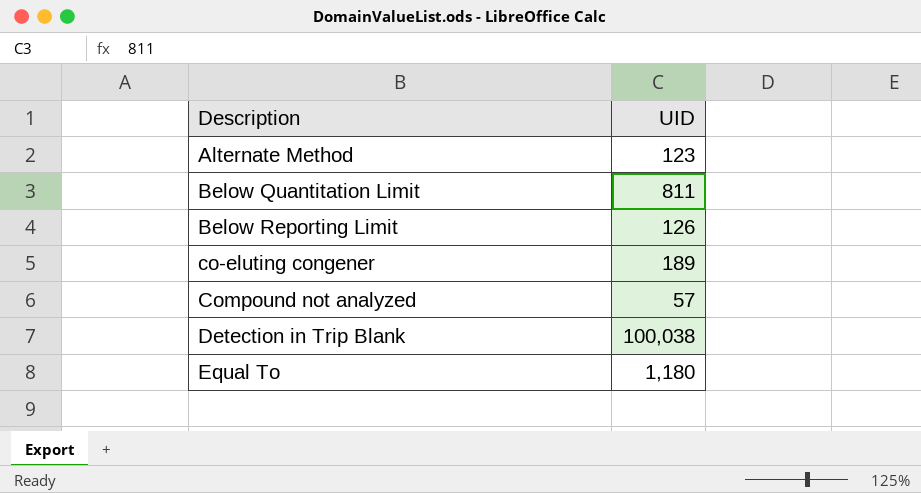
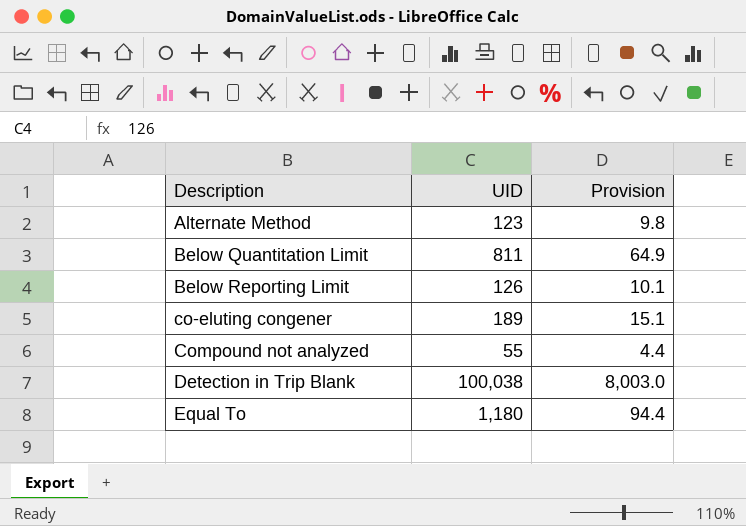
column Provision | formula: none -> [UID] * 0.08
Compound not analyzed | UID: 57 -> 55

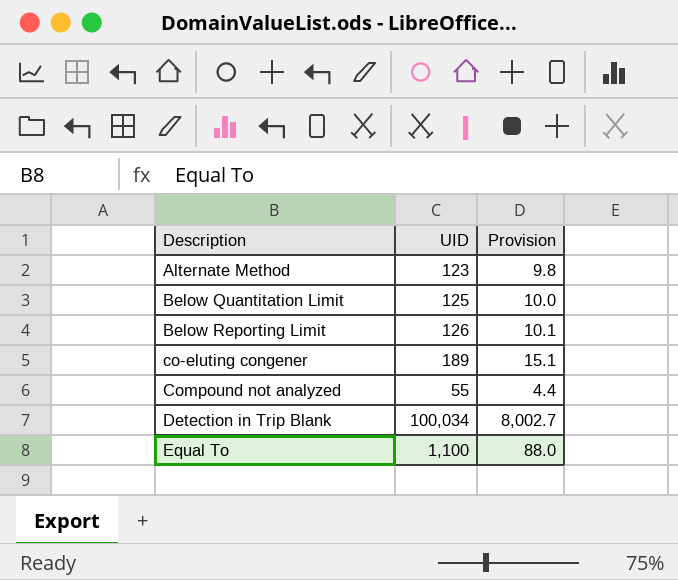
Below Quantitation Limit | UID: 811 -> 125
Below Quantitation Limit | Provision: 64.9 -> 10.0
Detection in Trip Blank | UID: 100,038 -> 100,034
Detection in Trip Blank | Provision: 8,003.0 -> 8,002.7
Equal To | UID: 1,180 -> 1,100
Equal To | Provision: 94.4 -> 88.0

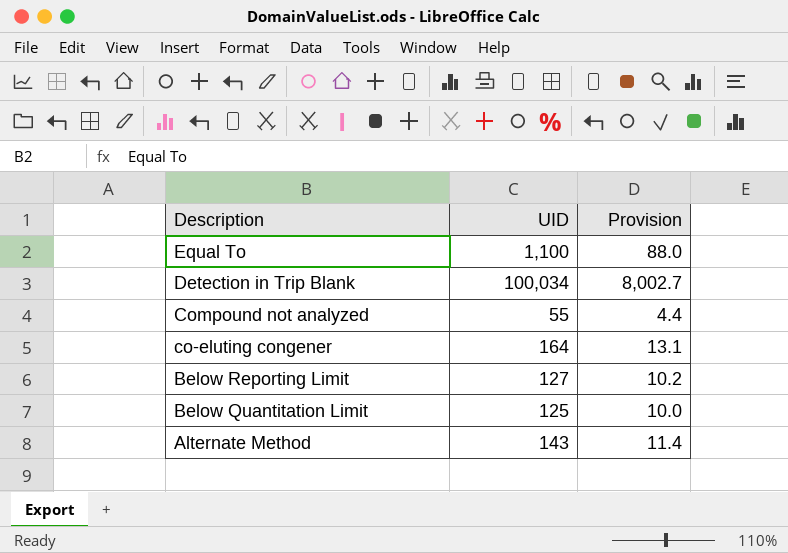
row order: Description ascending -> Description descending
co-eluting congener | UID: 189 -> 164
co-eluting congener | Provision: 15.1 -> 13.1
Below Reporting Limit | UID: 126 -> 127
Below Reporting Limit | Provision: 10.1 -> 10.2
Alternate Method | UID: 123 -> 143
Alternate Method | Provision: 9.8 -> 11.4

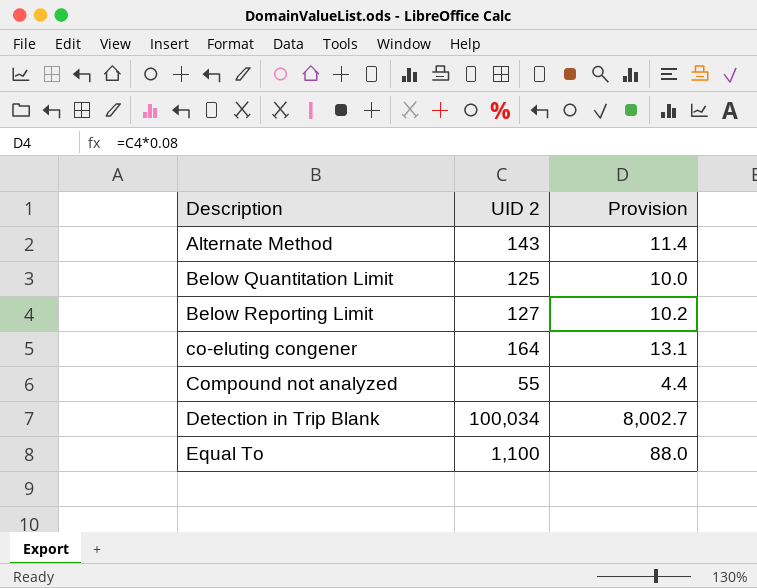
row order: Description descending -> Description ascending
column name: UID -> UID 2

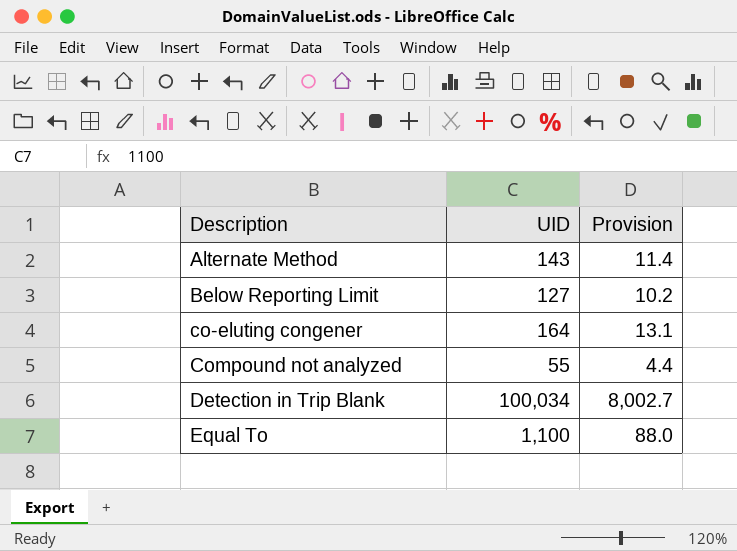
column name: UID 2 -> UID
row Below Quantitation Limit: 125 | 10.0 -> none

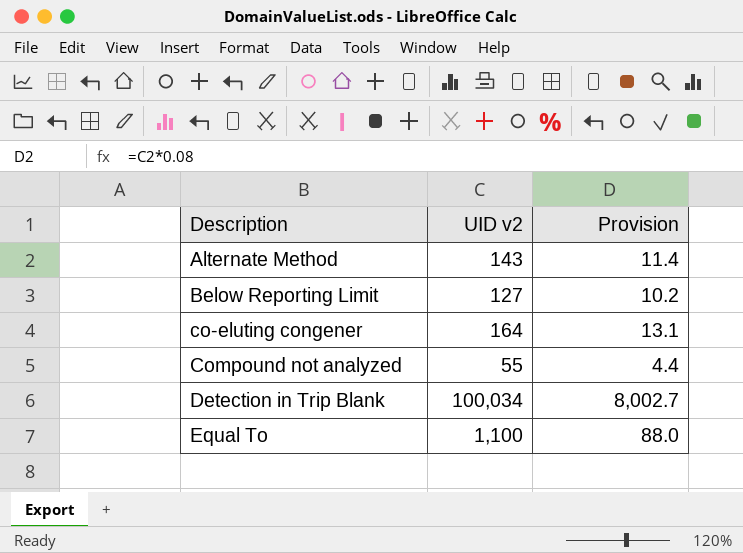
column name: UID -> UID v2

